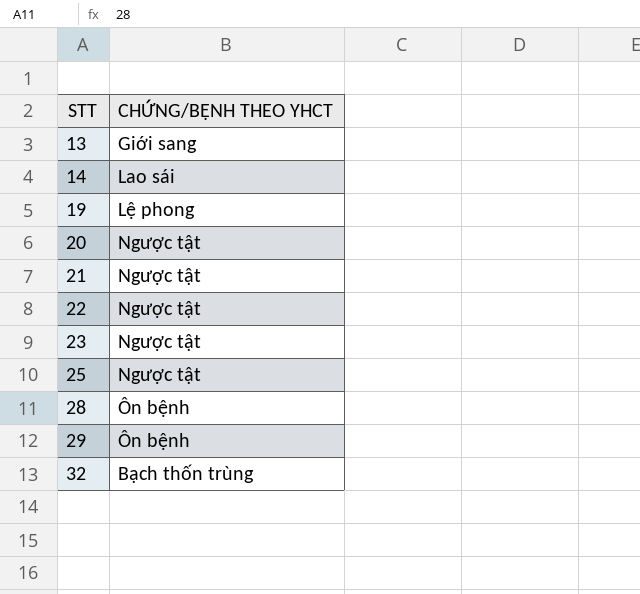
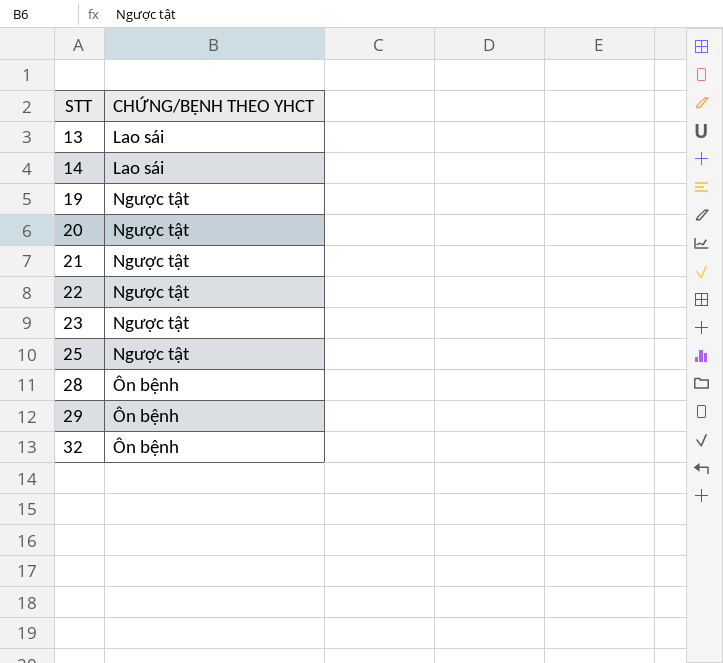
13 | CHỨNG/BỆNH THEO YHCT: Giới sang -> Lao sái
19 | CHỨNG/BỆNH THEO YHCT: Lệ phong -> Ngược tật
32 | CHỨNG/BỆNH THEO YHCT: Bạch thốn trùng -> Ôn bệnh

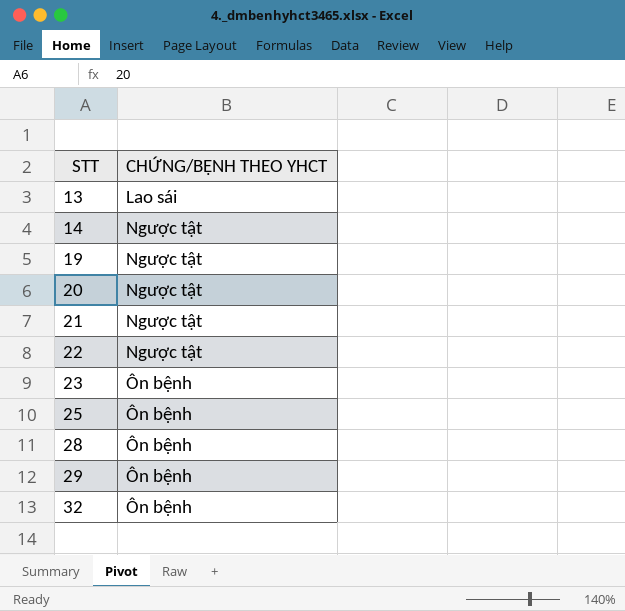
14 | CHỨNG/BỆNH THEO YHCT: Lao sái -> Ngược tật
23 | CHỨNG/BỆNH THEO YHCT: Ngược tật -> Ôn bệnh
25 | CHỨNG/BỆNH THEO YHCT: Ngược tật -> Ôn bệnh

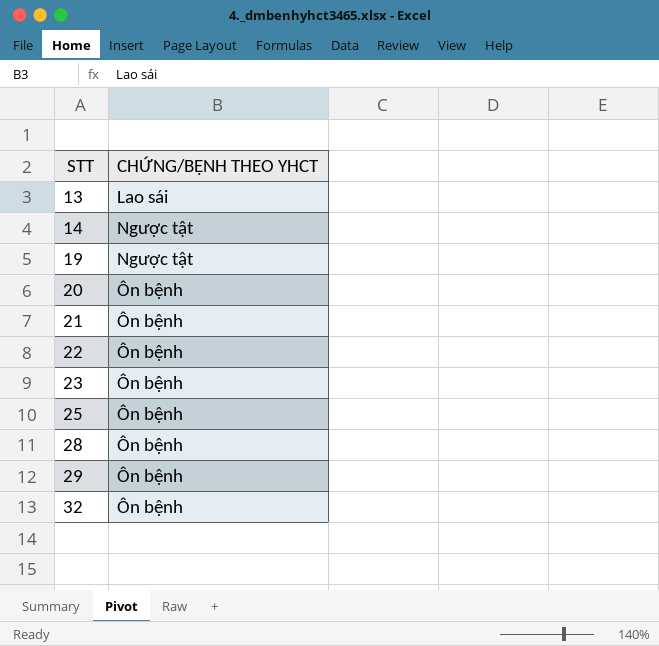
20 | CHỨNG/BỆNH THEO YHCT: Ngược tật -> Ôn bệnh
21 | CHỨNG/BỆNH THEO YHCT: Ngược tật -> Ôn bệnh
22 | CHỨNG/BỆNH THEO YHCT: Ngược tật -> Ôn bệnh

